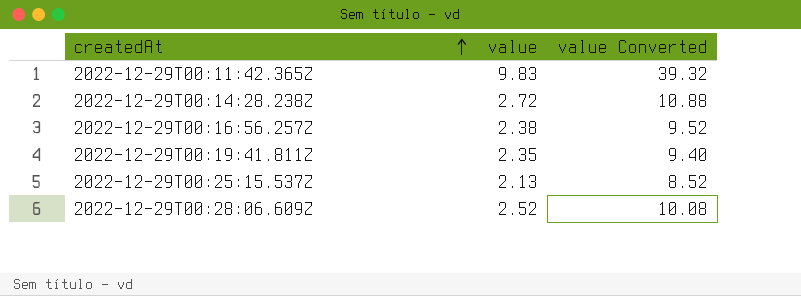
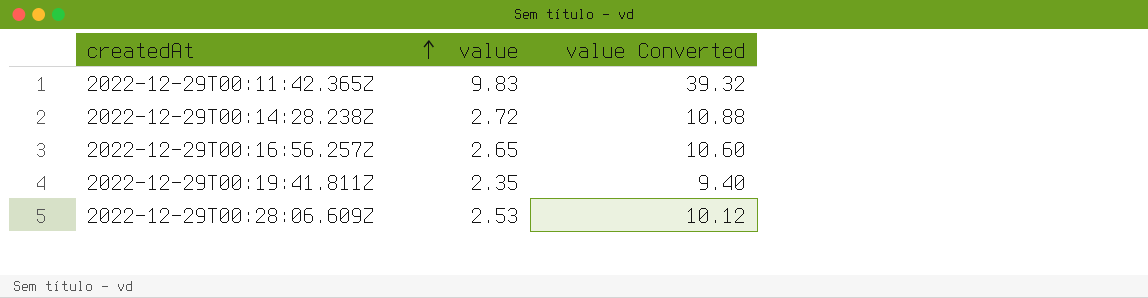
row 2022-12-29T00:25:15.537Z: 2.13 | 8.52 -> none
2022-12-29T00:16:56.257Z | value: 2.38 -> 2.65
2022-12-29T00:16:56.257Z | value Converted: 9.52 -> 10.60
2022-12-29T00:28:06.609Z | value: 2.52 -> 2.53
2022-12-29T00:28:06.609Z | value Converted: 10.08 -> 10.12

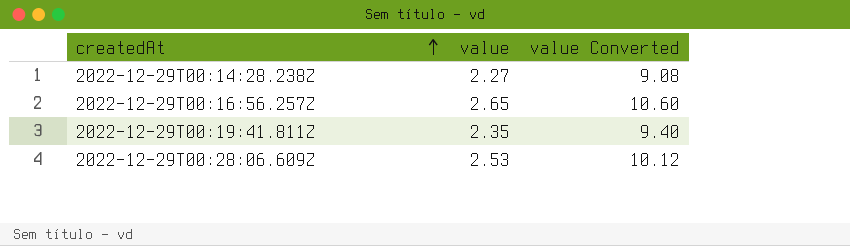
row 2022-12-29T00:11:42.365Z: 9.83 | 39.32 -> none
2022-12-29T00:14:28.238Z | value: 2.72 -> 2.27
2022-12-29T00:14:28.238Z | value Converted: 10.88 -> 9.08

